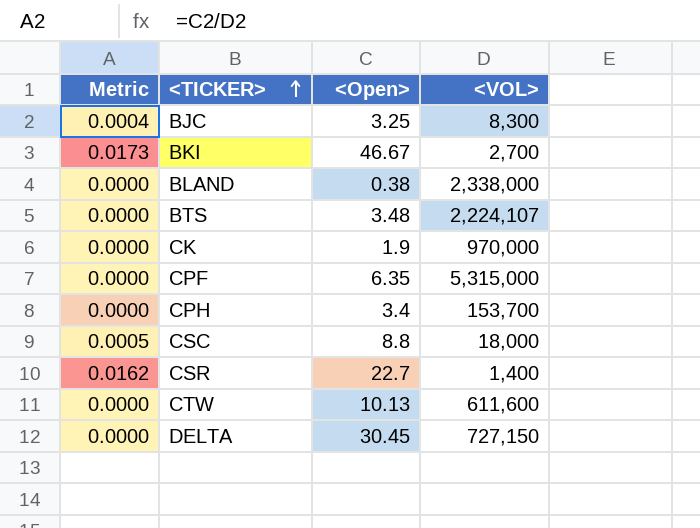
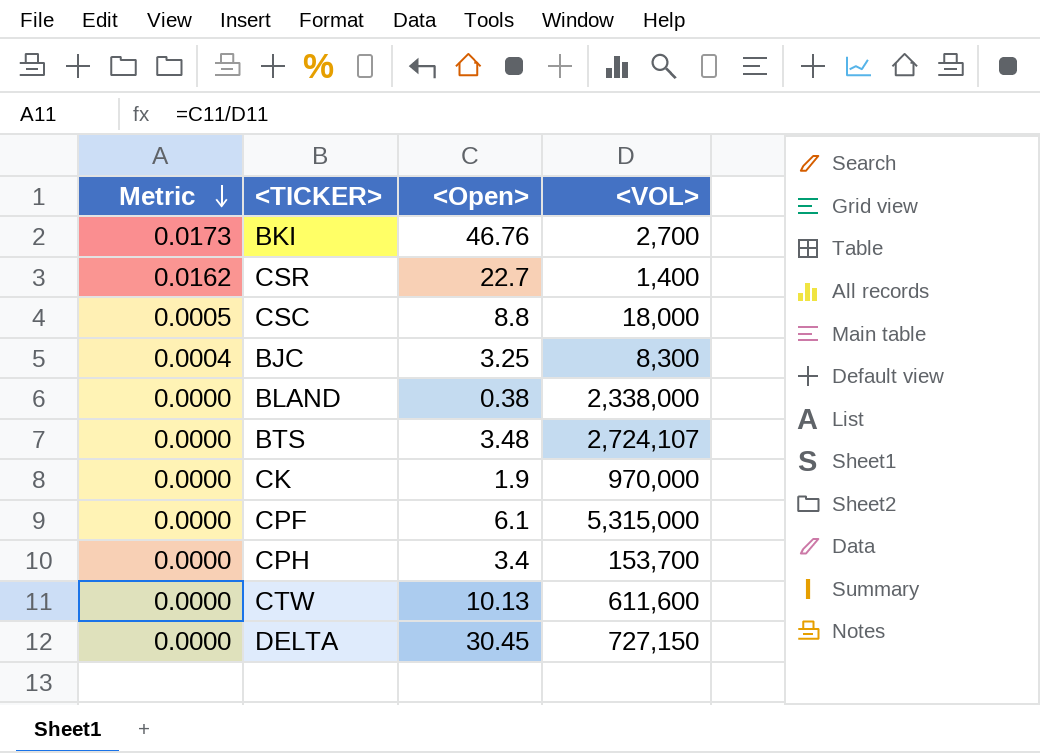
row order: <TICKER> ascending -> Metric descending
BKI | <Open>: 46.67 -> 46.76
BTS | <VOL>: 2,224,107 -> 2,724,107
CPF | <Open>: 6.35 -> 6.1

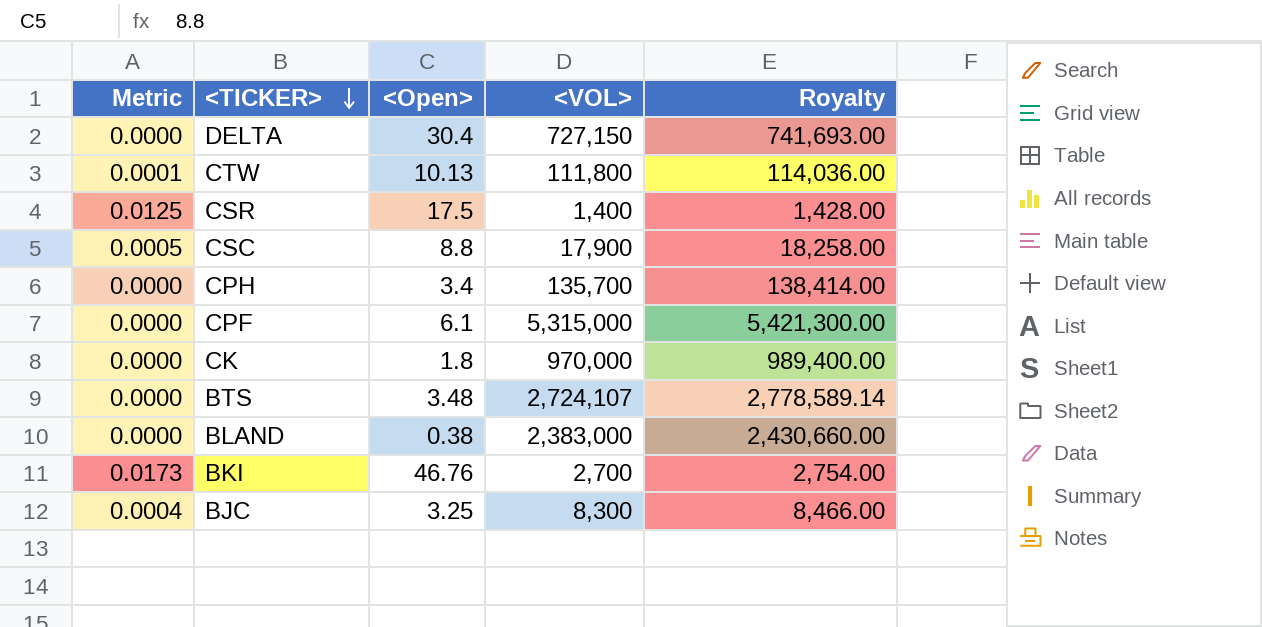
row order: Metric descending -> <TICKER> descending
column Royalty | formula: none -> [<VOL>] * 1.02
DELTA | <Open>: 30.45 -> 30.4
CTW | Metric: 0.0000 -> 0.0001
CTW | <VOL>: 611,600 -> 111,800
CSR | Metric: 0.0162 -> 0.0125
CSR | <Open>: 22.7 -> 17.5
CSC | <VOL>: 18,000 -> 17,900
CPH | <VOL>: 153,700 -> 135,700
CK | <Open>: 1.9 -> 1.8
BLAND | <VOL>: 2,338,000 -> 2,383,000

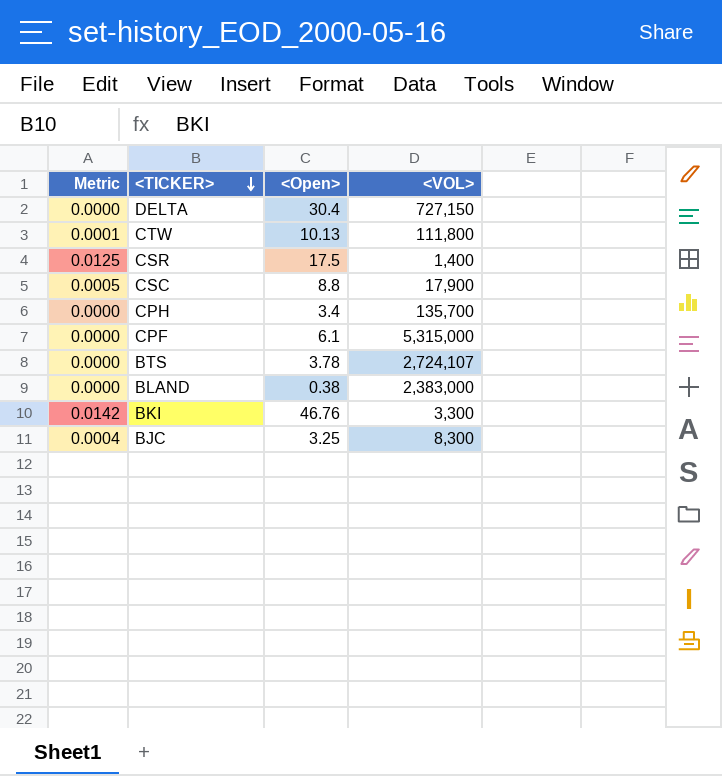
column Royalty | formula: [<VOL>] * 1.02 -> none
row CK: 0.0000 | 1.8 | 970,000 | 989,400.00 -> none
BTS | <Open>: 3.48 -> 3.78
BKI | Metric: 0.0173 -> 0.0142
BKI | <VOL>: 2,700 -> 3,300

